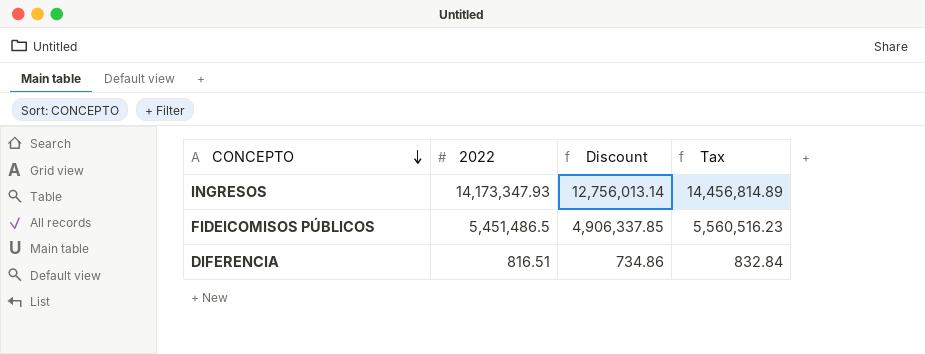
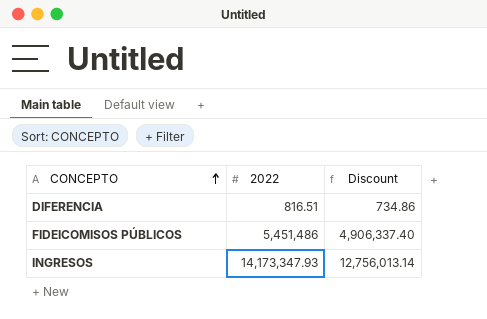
row order: CONCEPTO descending -> CONCEPTO ascending
column Tax | formula: [2022] * 1.02 -> none
FIDEICOMISOS PÚBLICOS | 2022: 5,451,486.5 -> 5,451,486
FIDEICOMISOS PÚBLICOS | Discount: 4,906,337.85 -> 4,906,337.40

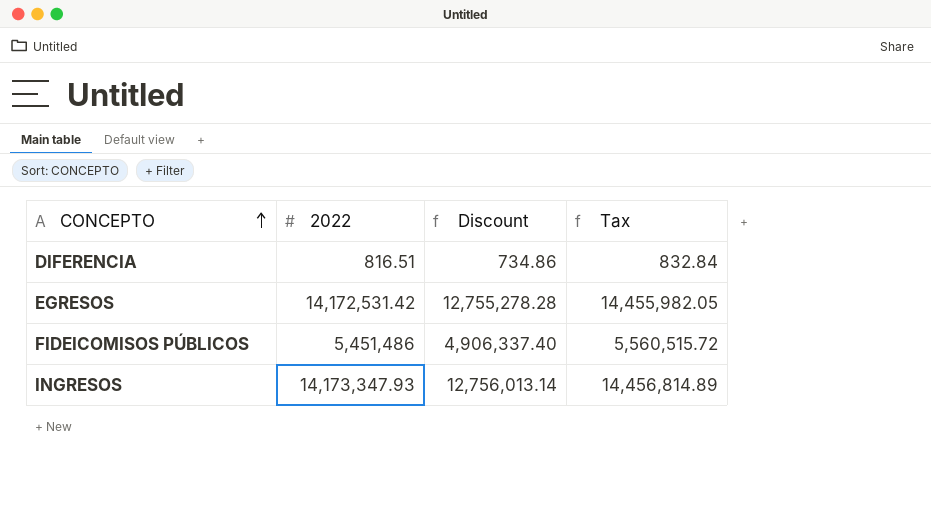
column Tax | formula: none -> [2022] * 1.02
row EGRESOS: none -> 14,172,531.42 | 12,755,278.28 | 14,455,982.05

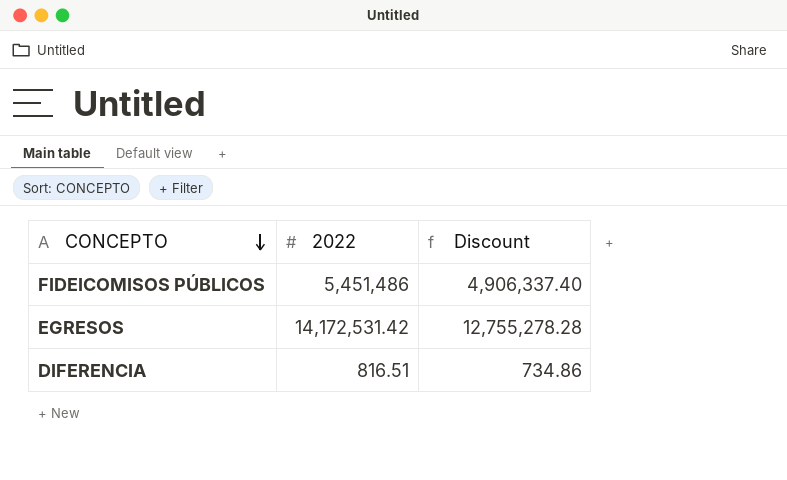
row order: CONCEPTO ascending -> CONCEPTO descending
column Tax | formula: [2022] * 1.02 -> none
row INGRESOS: 14,173,347.93 | 12,756,013.14 | 14,456,814.89 -> none

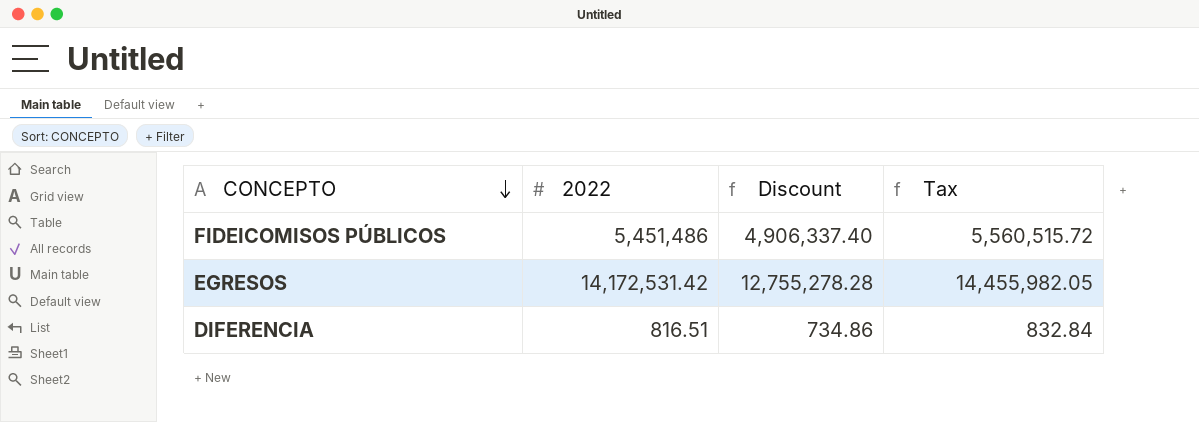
column Tax | formula: none -> [2022] * 1.02

